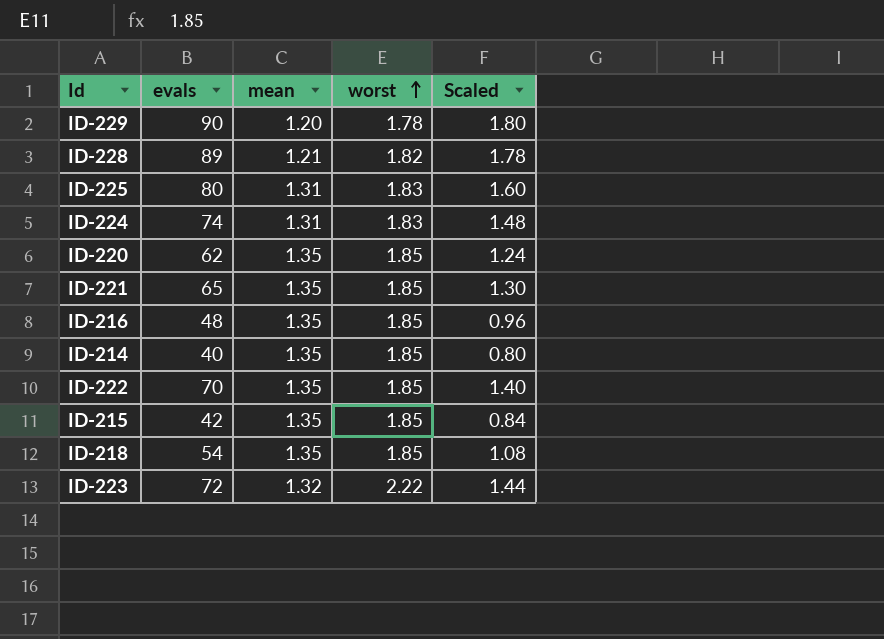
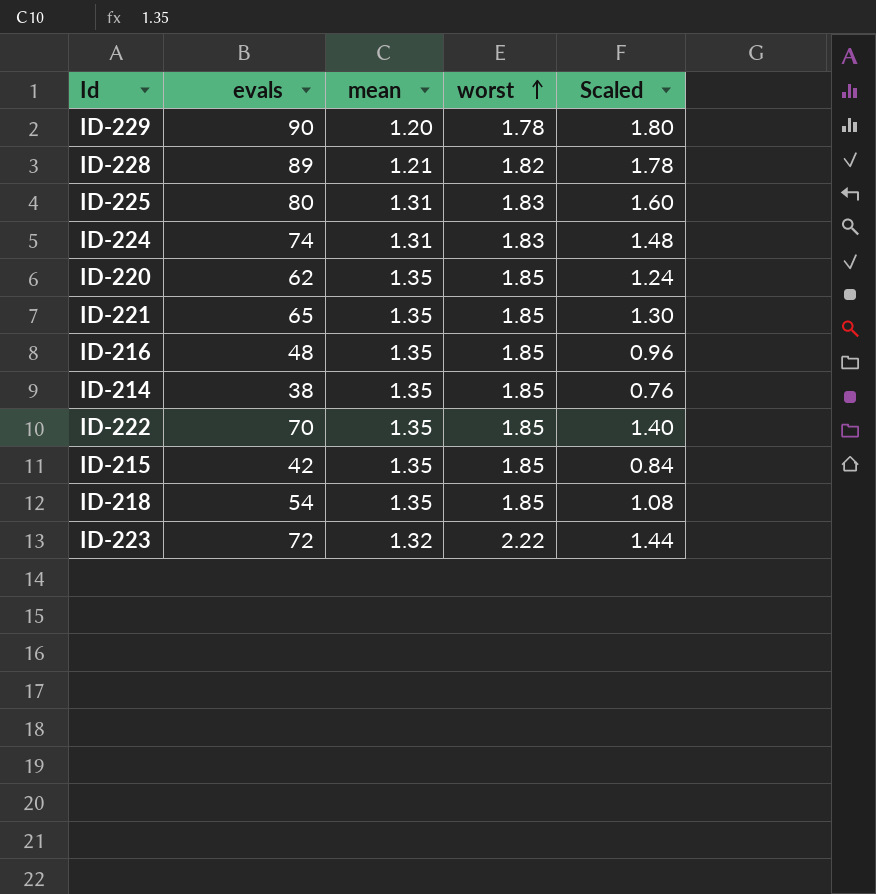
ID-214 | evals: 40 -> 38
ID-214 | Scaled: 0.80 -> 0.76

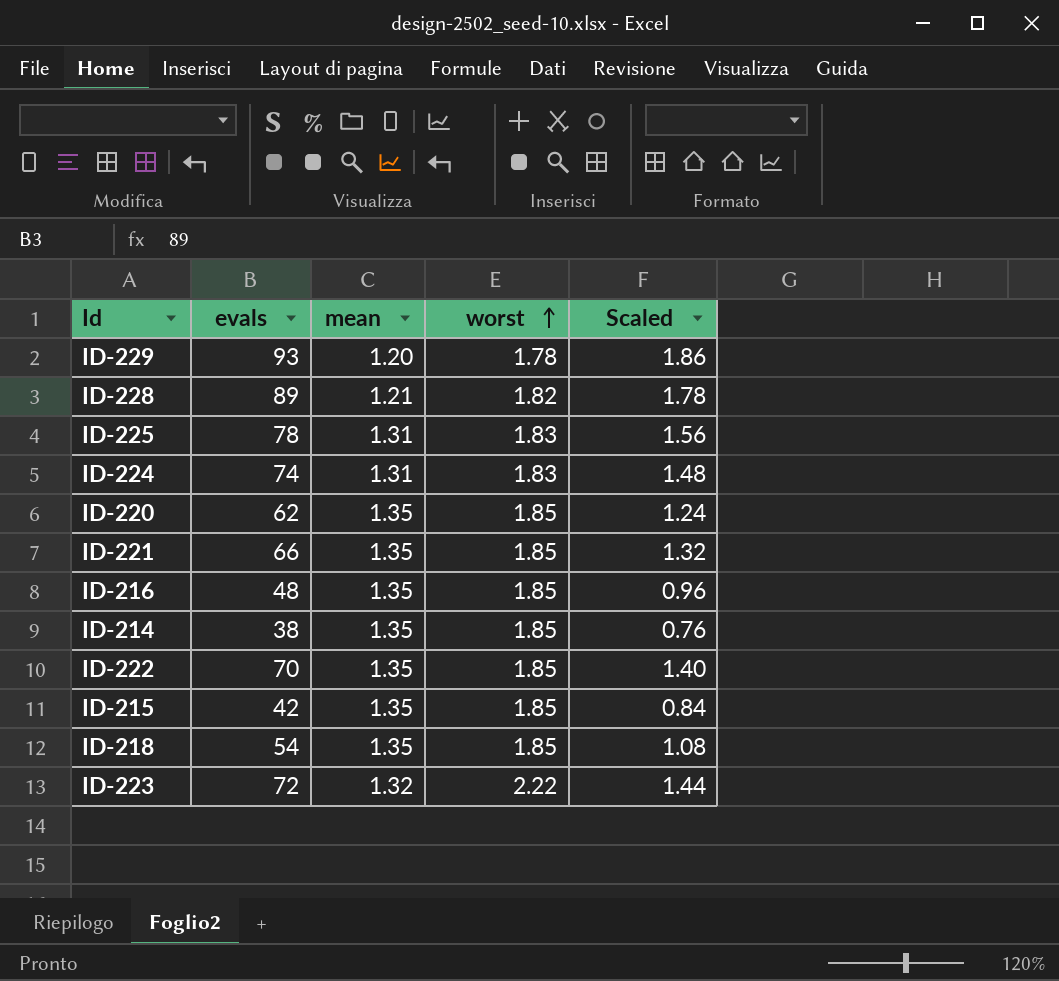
ID-229 | evals: 90 -> 93
ID-229 | Scaled: 1.80 -> 1.86
ID-225 | evals: 80 -> 78
ID-225 | Scaled: 1.60 -> 1.56
ID-221 | evals: 65 -> 66
ID-221 | Scaled: 1.30 -> 1.32

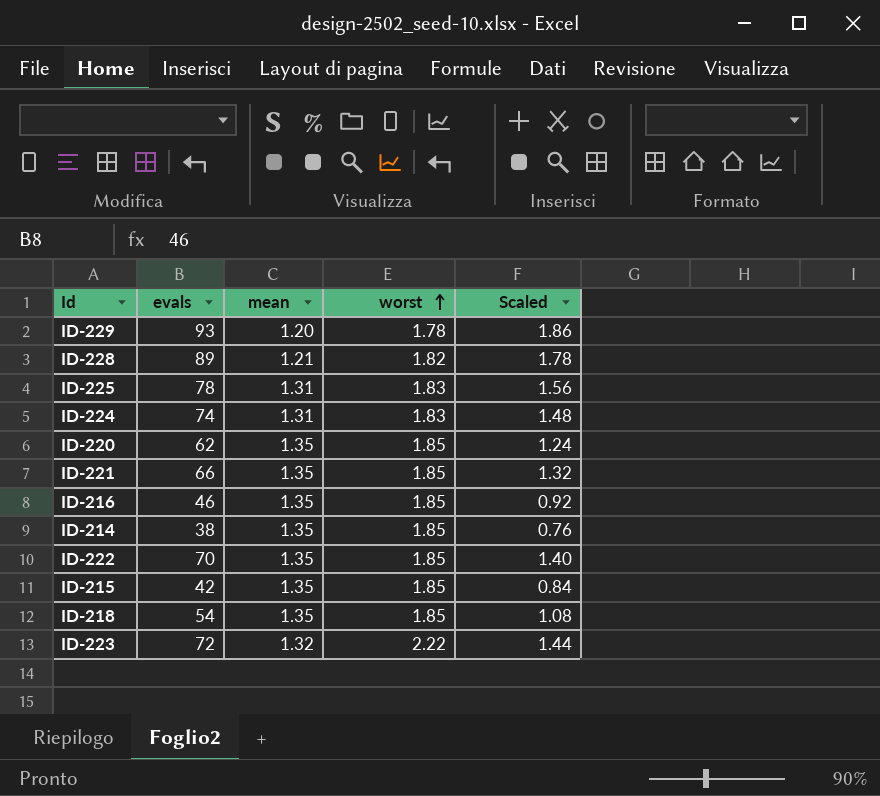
ID-216 | evals: 48 -> 46
ID-216 | Scaled: 0.96 -> 0.92

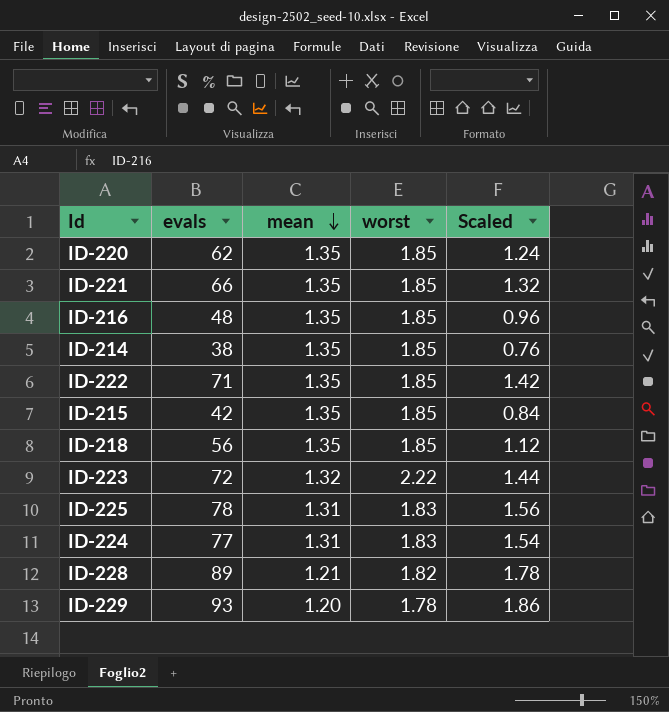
row order: worst ascending -> mean descending
ID-216 | evals: 46 -> 48
ID-216 | Scaled: 0.92 -> 0.96
ID-222 | evals: 70 -> 71
ID-222 | Scaled: 1.40 -> 1.42
ID-218 | evals: 54 -> 56
ID-218 | Scaled: 1.08 -> 1.12
ID-224 | evals: 74 -> 77
ID-224 | Scaled: 1.48 -> 1.54

